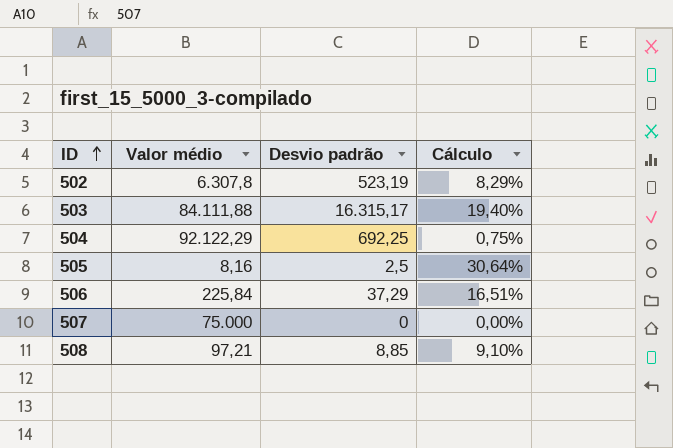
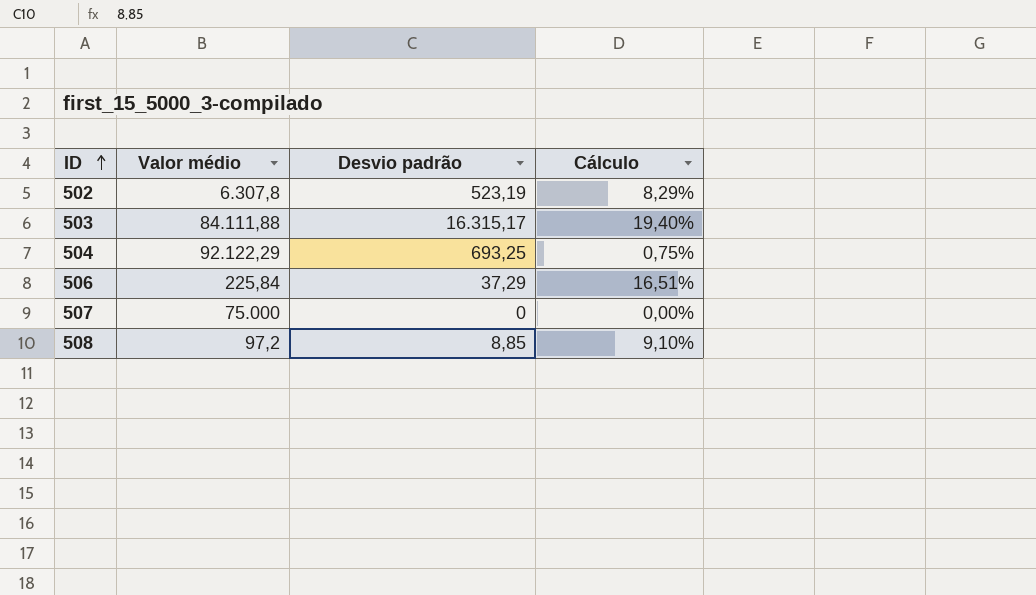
row 505: 8,16 | 2,5 | 30,64% -> none
504 | Desvio padrão: 692,25 -> 693,25
508 | Valor médio: 97,21 -> 97,2

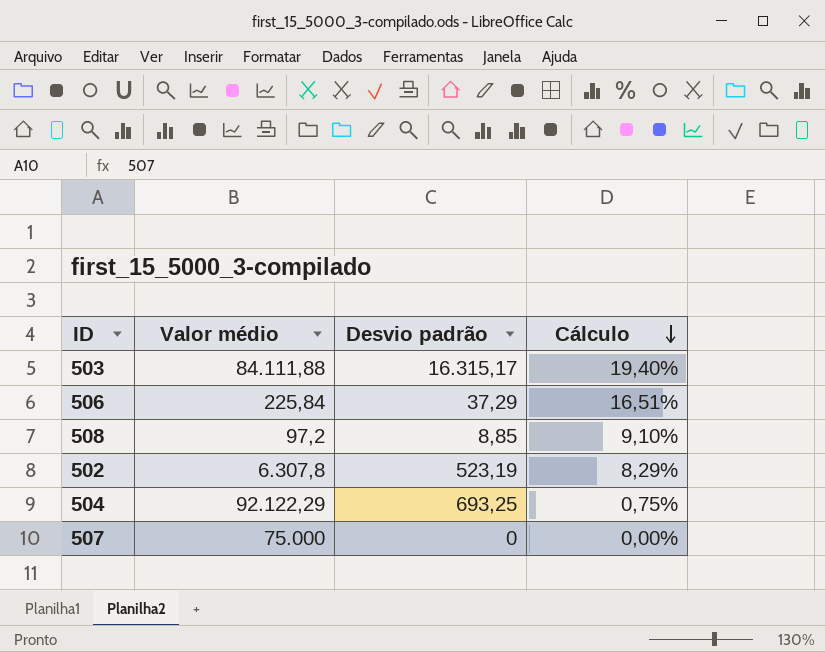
row order: ID ascending -> Cálculo descending

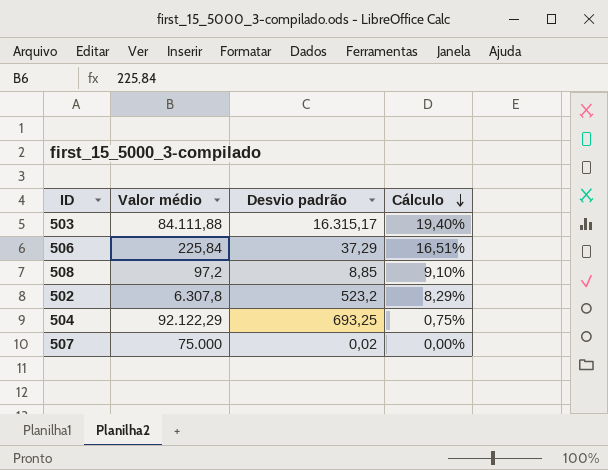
502 | Desvio padrão: 523,19 -> 523,2
507 | Desvio padrão: 0 -> 0,02

